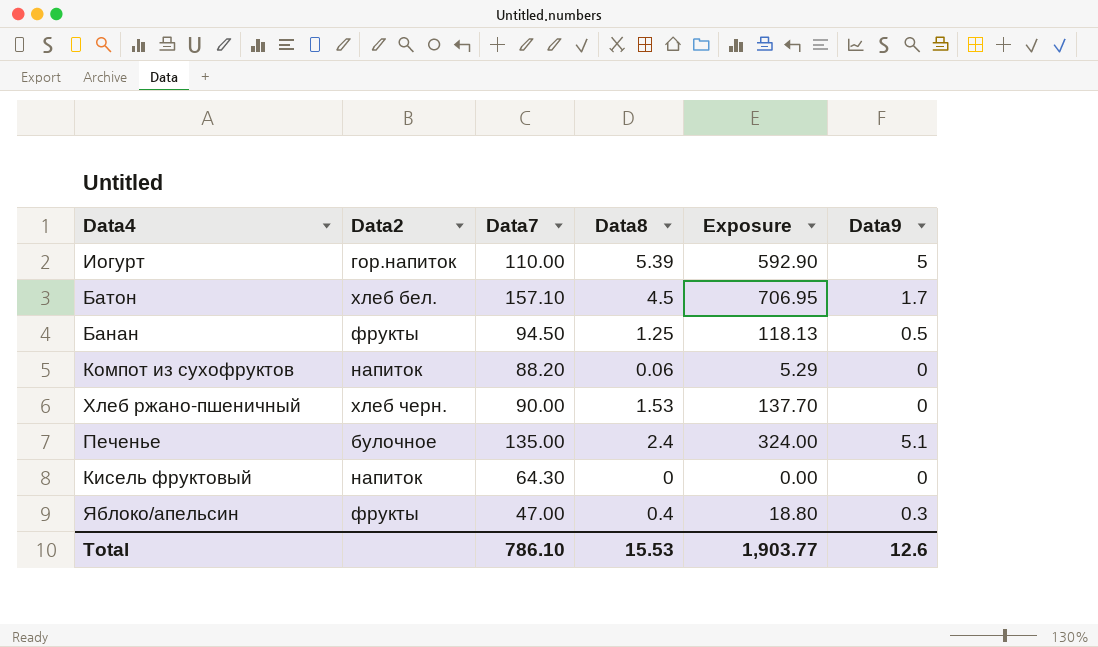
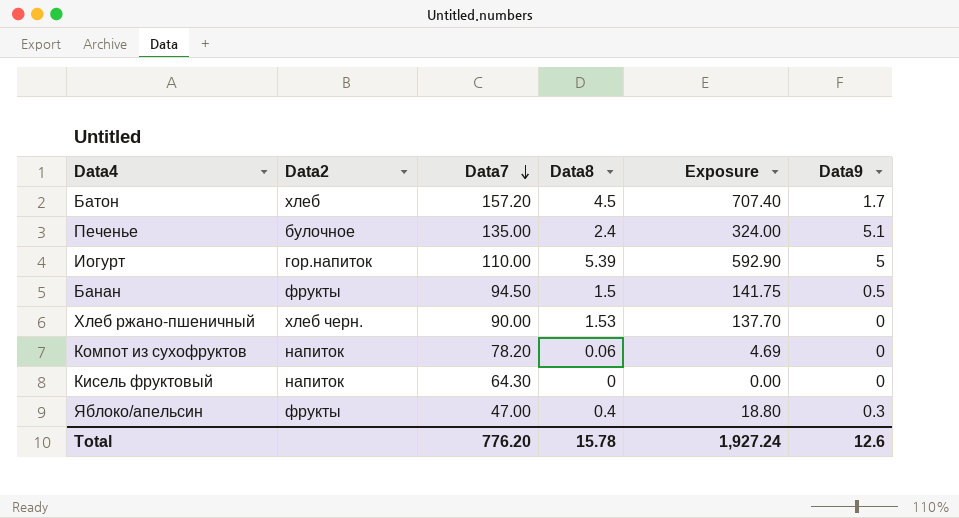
row order: none -> Data7 descending
Батон | Data2: хлеб бел. -> хлеб
Батон | Data7: 157.10 -> 157.20
Батон | Exposure: 706.95 -> 707.40
Банан | Data8: 1.25 -> 1.5
Банан | Exposure: 118.13 -> 141.75
Компот из сухофруктов | Data7: 88.20 -> 78.20
Компот из сухофруктов | Exposure: 5.29 -> 4.69
Total | Data7: 786.10 -> 776.20
Total | Data8: 15.53 -> 15.78
Total | Exposure: 1,903.77 -> 1,927.24

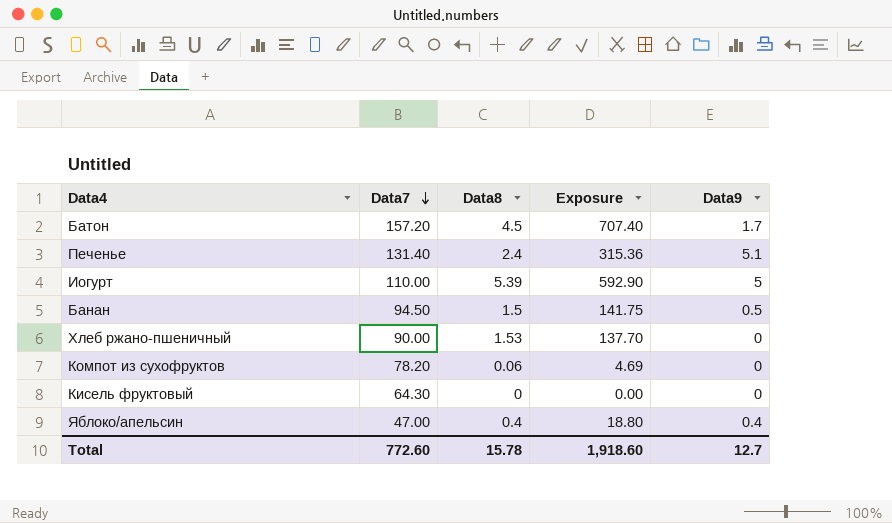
column Data2 | position: 2 -> none
Печенье | Data7: 135.00 -> 131.40
Печенье | Exposure: 324.00 -> 315.36
Яблоко/апельсин | Data9: 0.3 -> 0.4
Total | Data7: 776.20 -> 772.60
Total | Exposure: 1,927.24 -> 1,918.60
Total | Data9: 12.6 -> 12.7

